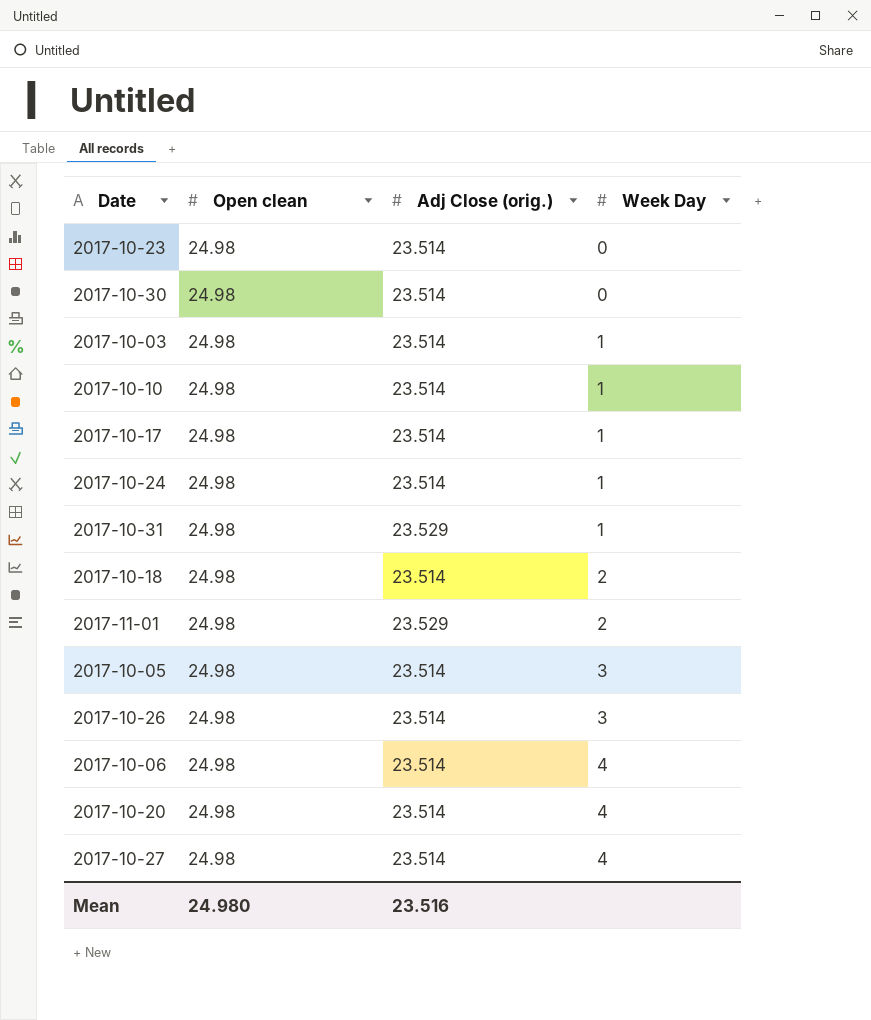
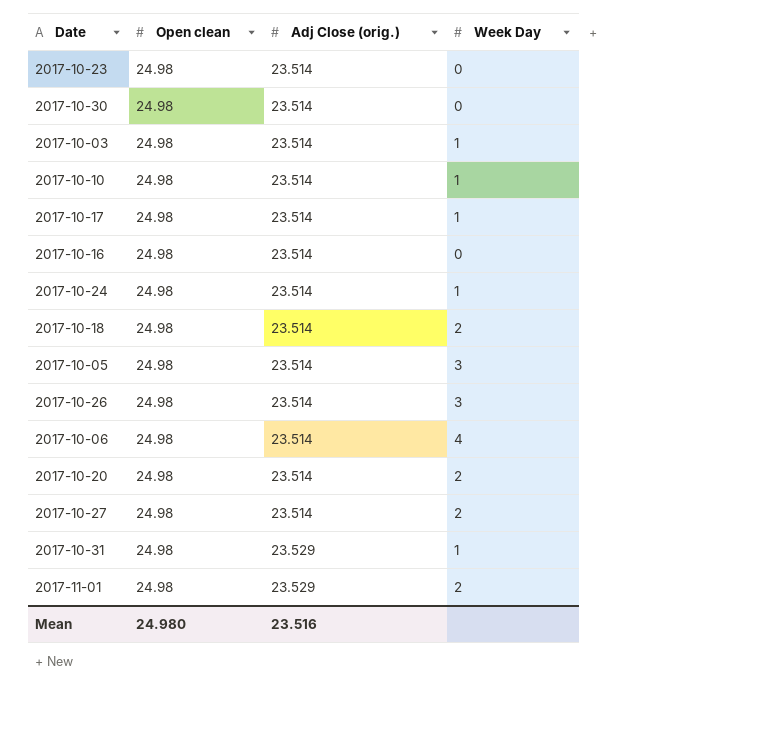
row order: Week Day ascending -> Adj Close (orig.) ascending
row 2017-10-16: none -> 24.98 | 23.514 | 0
2017-10-20 | Week Day: 4 -> 2
2017-10-27 | Week Day: 4 -> 2

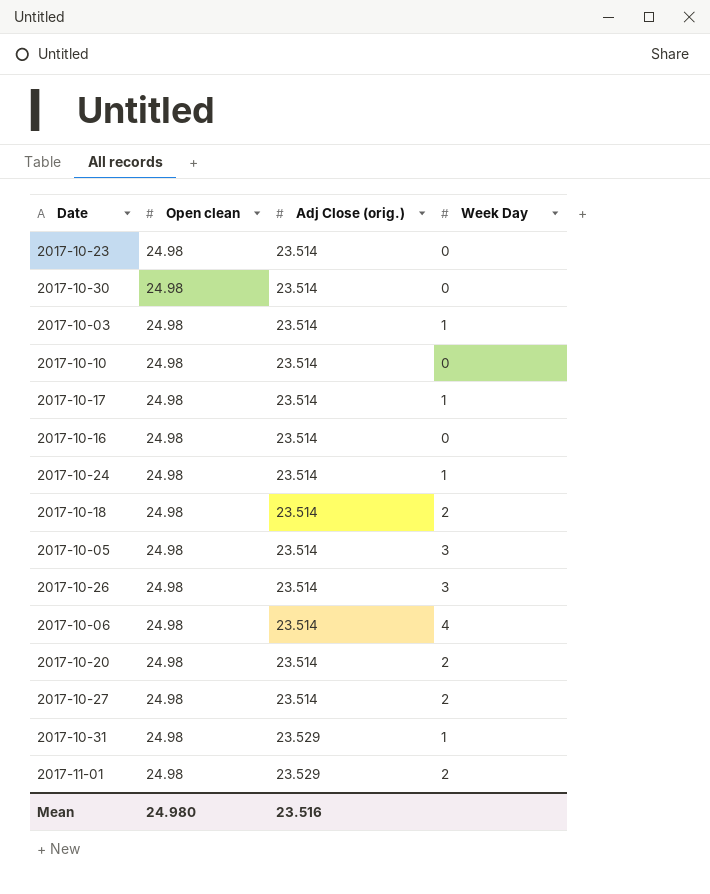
2017-10-10 | Week Day: 1 -> 0

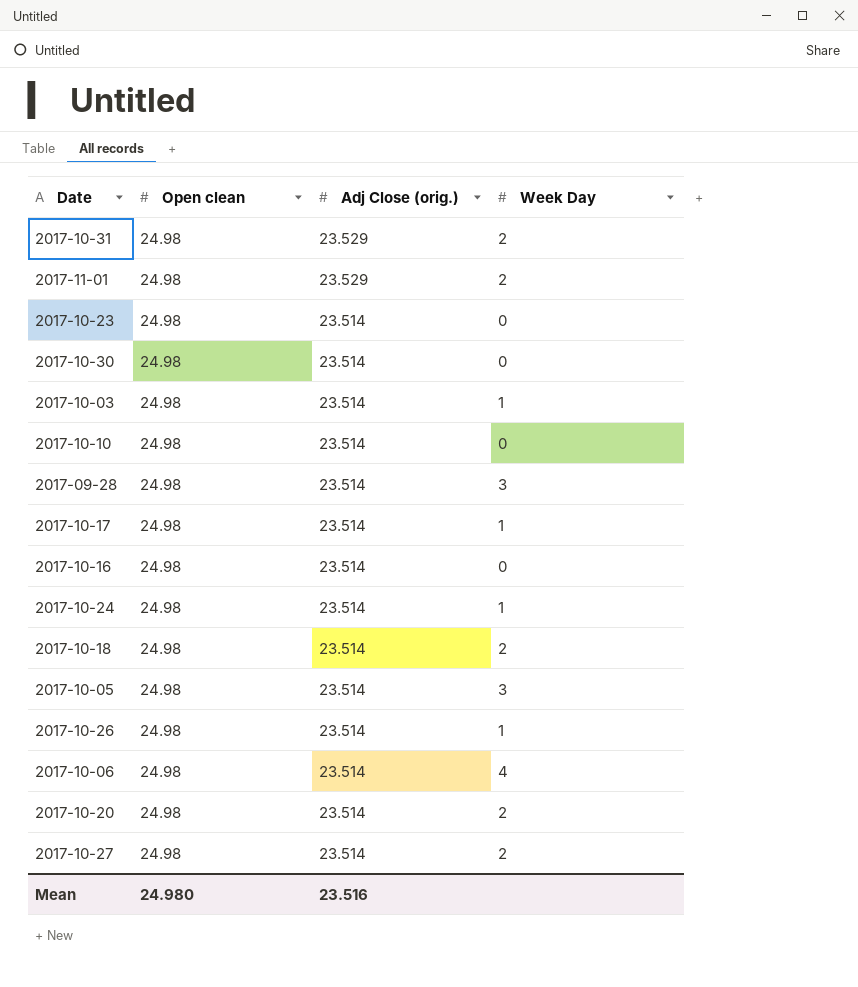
row order: Adj Close (orig.) ascending -> Adj Close (orig.) descending
2017-10-31 | Week Day: 1 -> 2
row 2017-09-28: none -> 24.98 | 23.514 | 3
2017-10-26 | Week Day: 3 -> 1

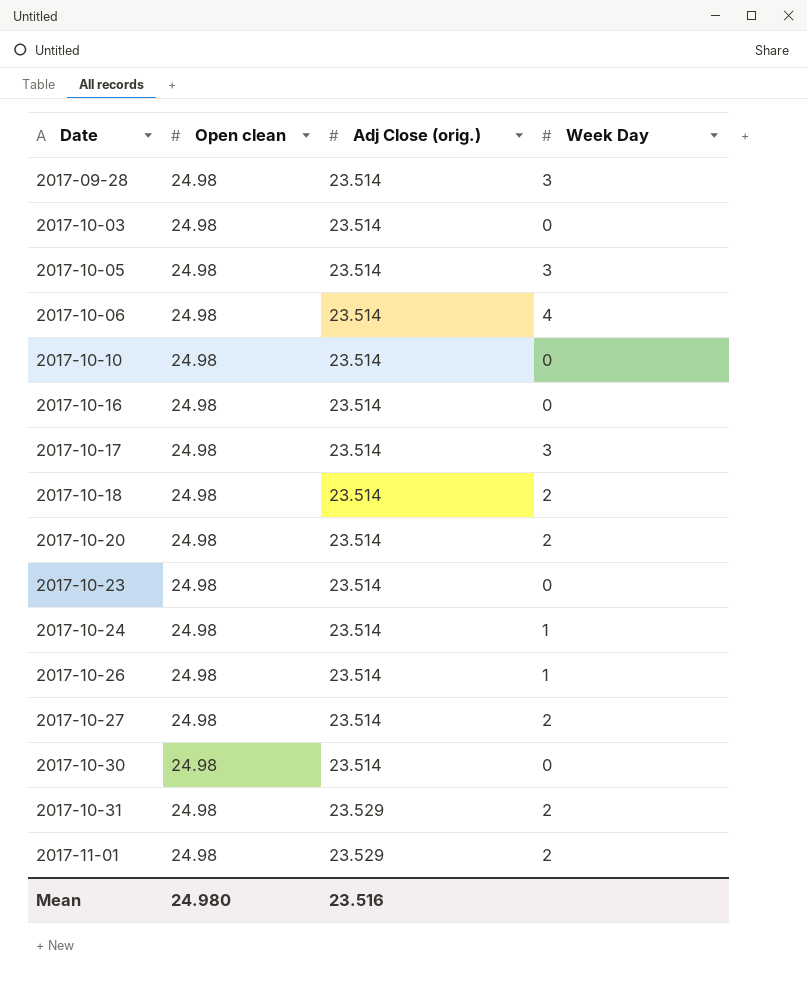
row order: Adj Close (orig.) descending -> Date ascending
2017-10-03 | Week Day: 1 -> 0
2017-10-17 | Week Day: 1 -> 3

